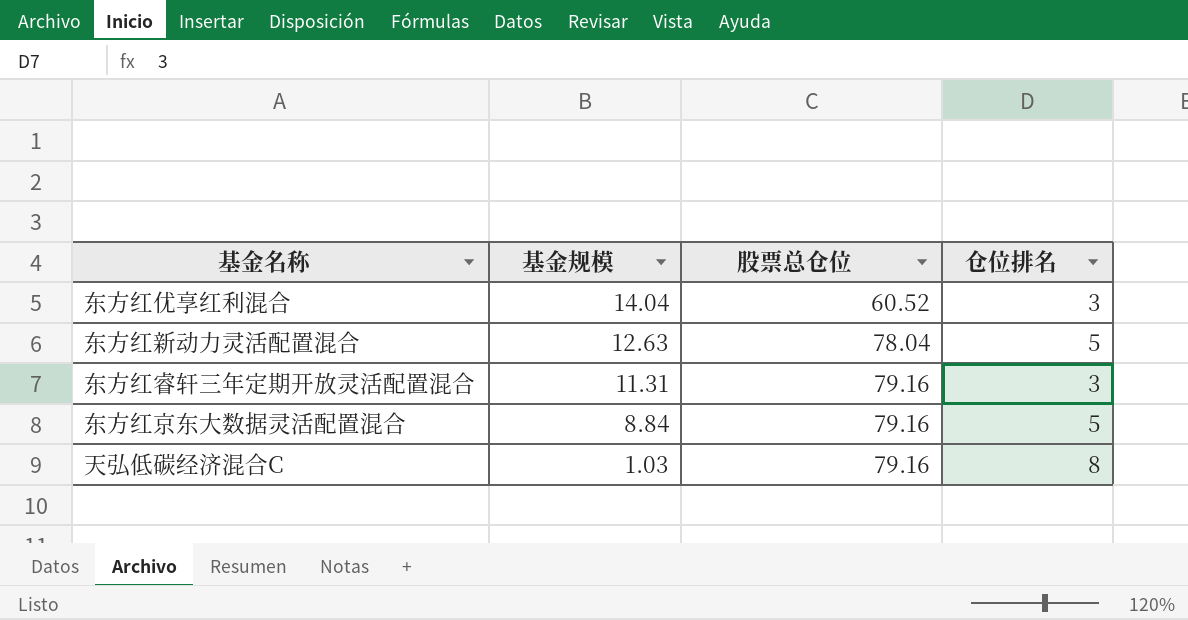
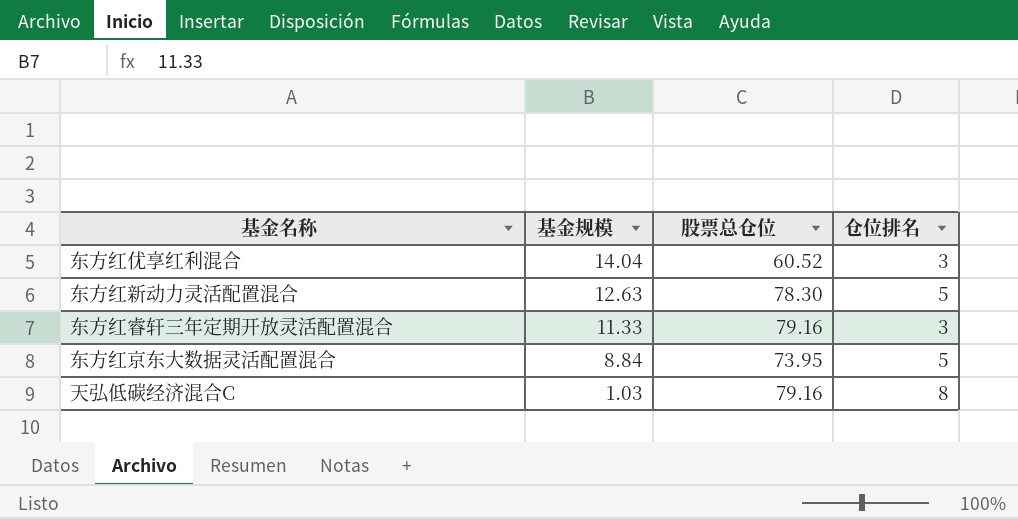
东方红新动力灵活配置混合 | 股票总仓位: 78.04 -> 78.30
东方红睿轩三年定期开放灵活配置混合 | 基金规模: 11.31 -> 11.33
东方红京东大数据灵活配置混合 | 股票总仓位: 79.16 -> 73.95

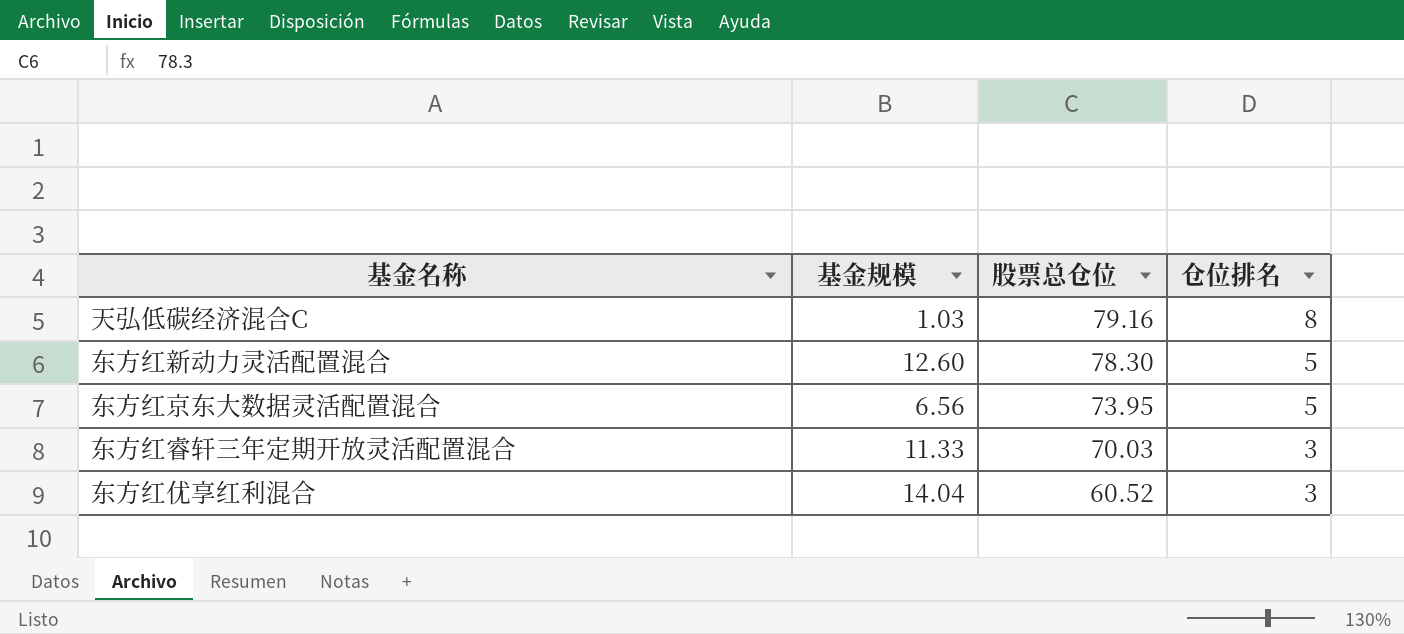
row order: 基金规模 descending -> 股票总仓位 descending
东方红新动力灵活配置混合 | 基金规模: 12.63 -> 12.60
东方红京东大数据灵活配置混合 | 基金规模: 8.84 -> 6.56
东方红睿轩三年定期开放灵活配置混合 | 股票总仓位: 79.16 -> 70.03

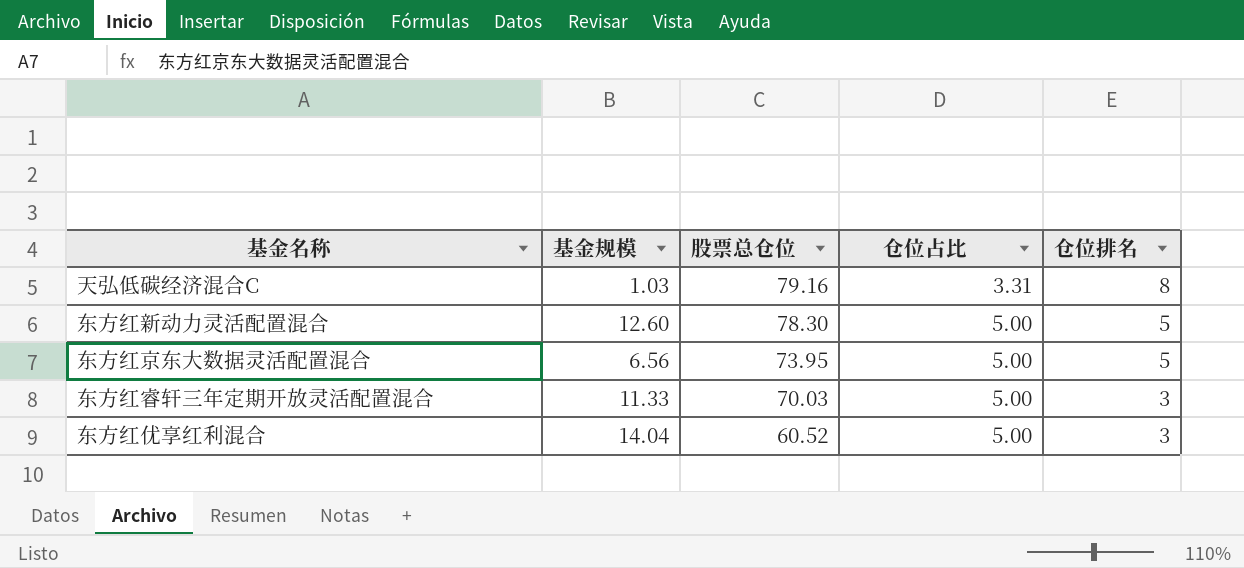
column 仓位占比 | position: none -> 4

